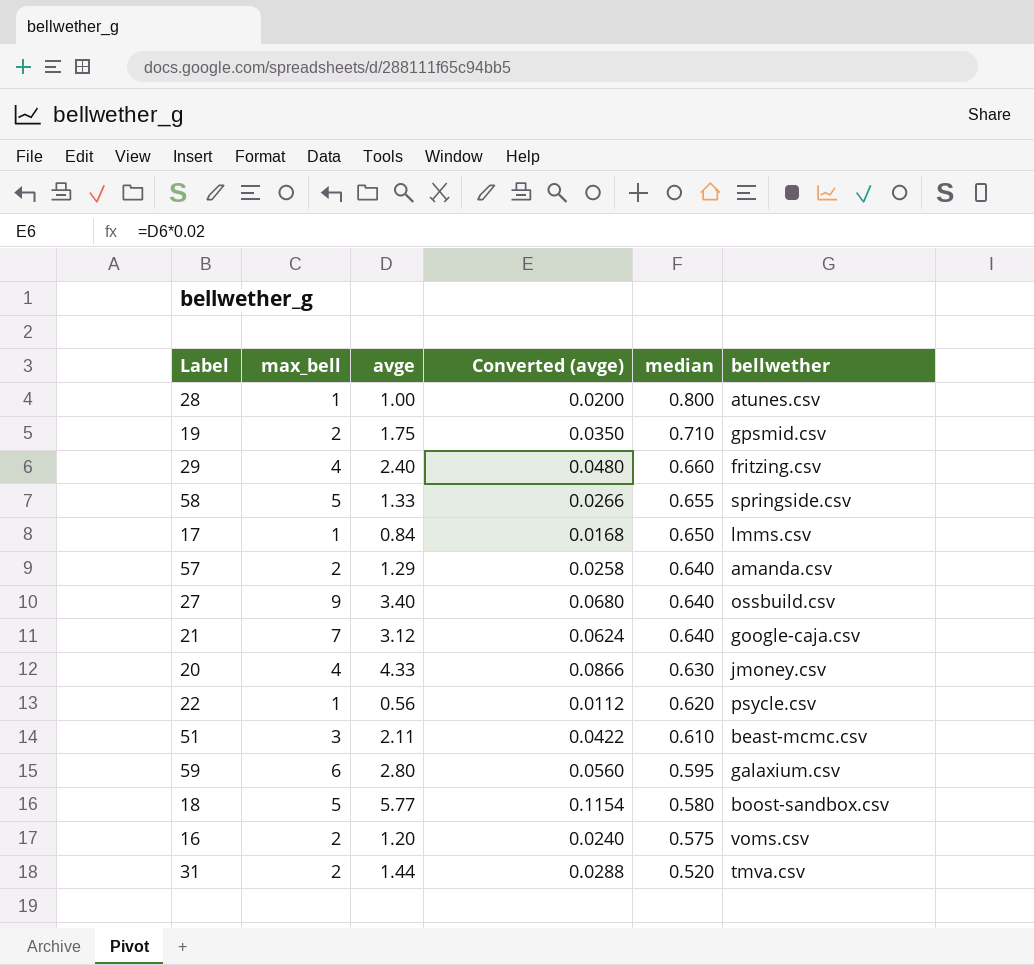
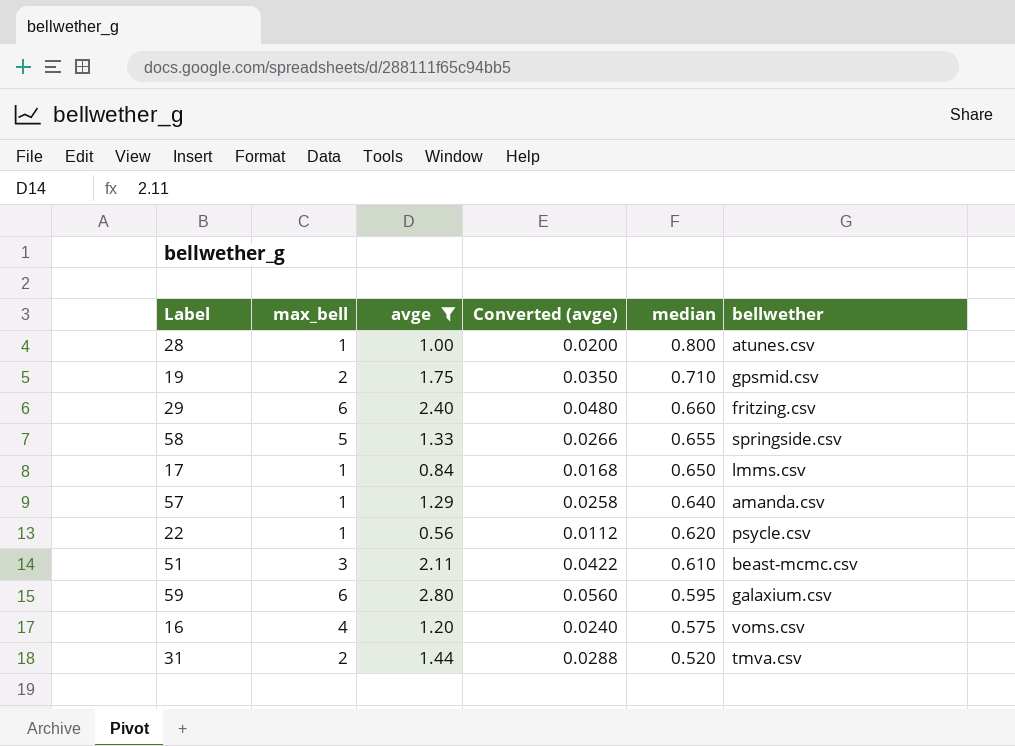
filter: none -> avge <= 2.80
29 | max_bell: 4 -> 6
57 | max_bell: 2 -> 1
16 | max_bell: 2 -> 4

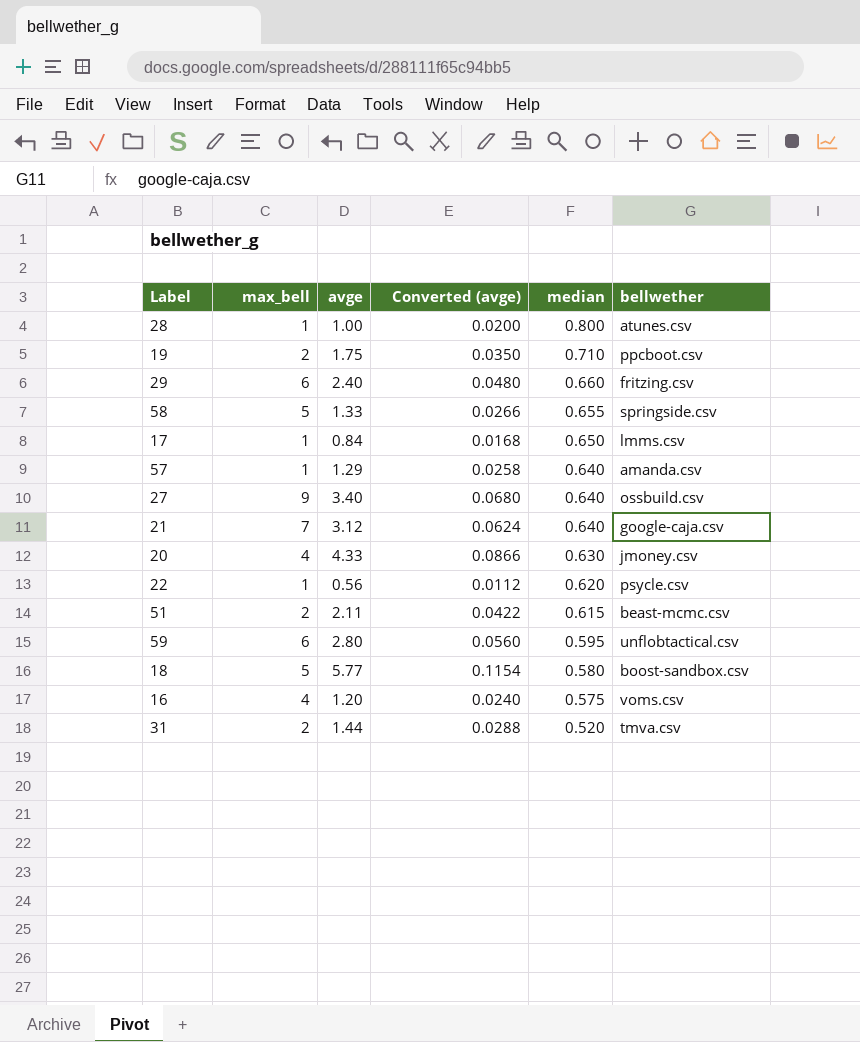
filter: avge <= 2.80 -> none
19 | bellwether: gpsmid.csv -> ppcboot.csv
51 | max_bell: 3 -> 2
51 | median: 0.610 -> 0.615
59 | bellwether: galaxium.csv -> unflobtactical.csv

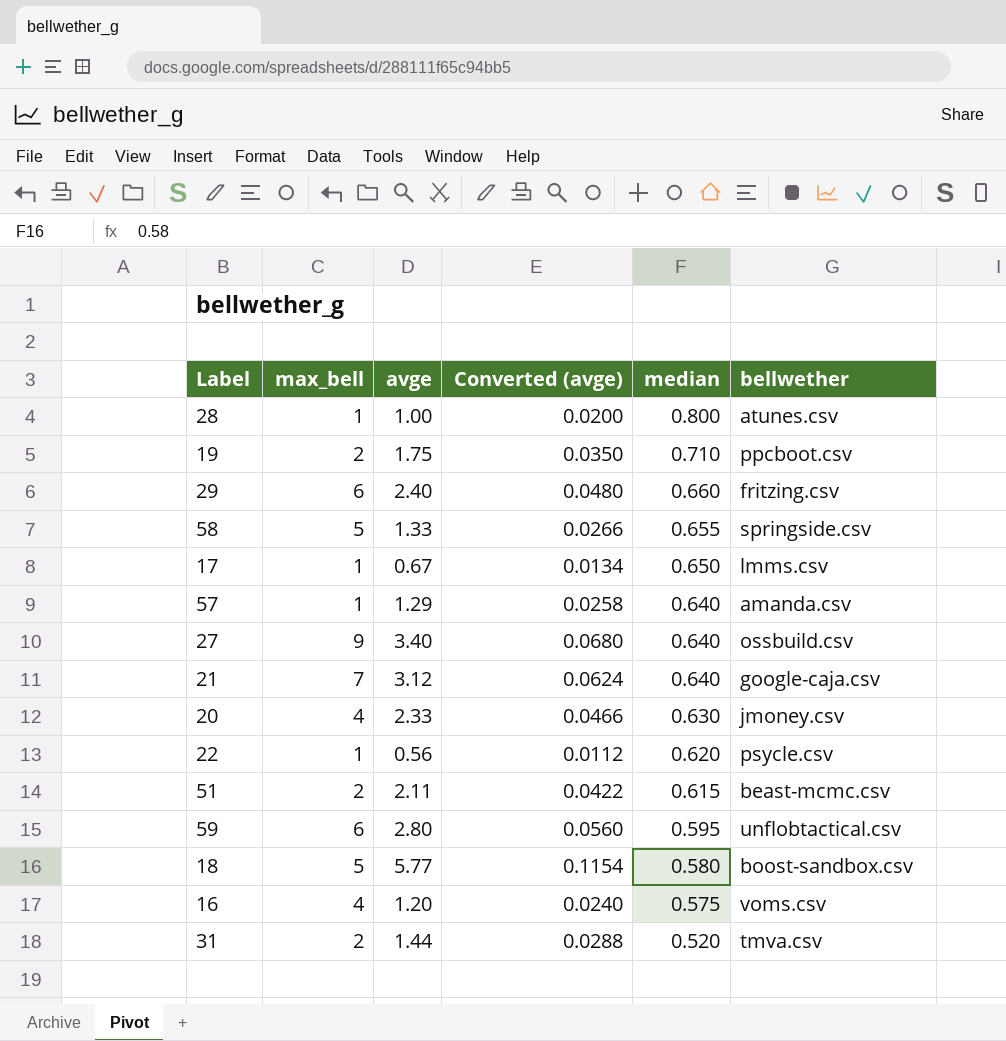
17 | avge: 0.84 -> 0.67
17 | Converted (avge): 0.0168 -> 0.0134
20 | avge: 4.33 -> 2.33
20 | Converted (avge): 0.0866 -> 0.0466

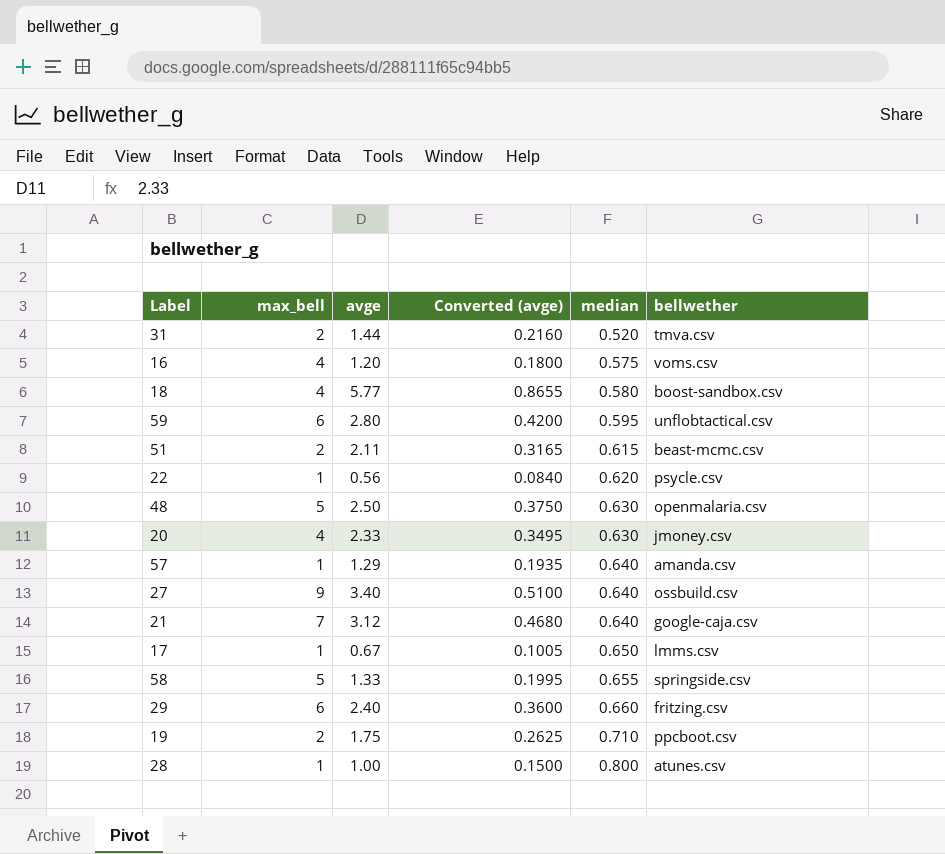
row order: median descending -> median ascending
column Converted (avge) | formula: [avge] * 0.02 -> [avge] * 0.15
18 | max_bell: 5 -> 4
row 48: none -> 5 | 2.50 | 0.3750 | 0.630 | openmalaria.csv

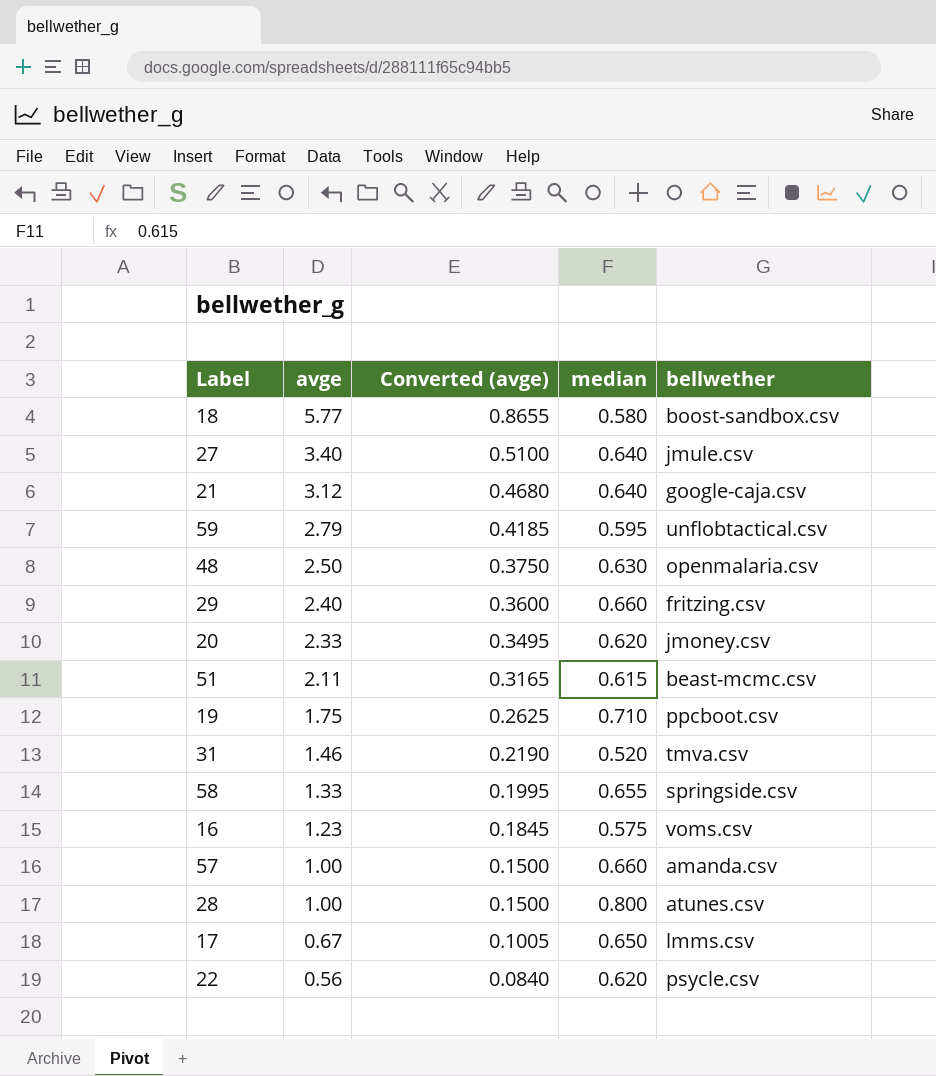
row order: median ascending -> avge descending
column max_bell | position: 2 -> none
27 | bellwether: ossbuild.csv -> jmule.csv
59 | avge: 2.80 -> 2.79
59 | Converted (avge): 0.4200 -> 0.4185
20 | median: 0.630 -> 0.620
31 | avge: 1.44 -> 1.46
31 | Converted (avge): 0.2160 -> 0.2190
16 | avge: 1.20 -> 1.23
16 | Converted (avge): 0.1800 -> 0.1845
57 | avge: 1.29 -> 1.00
57 | Converted (avge): 0.1935 -> 0.1500
57 | median: 0.640 -> 0.660

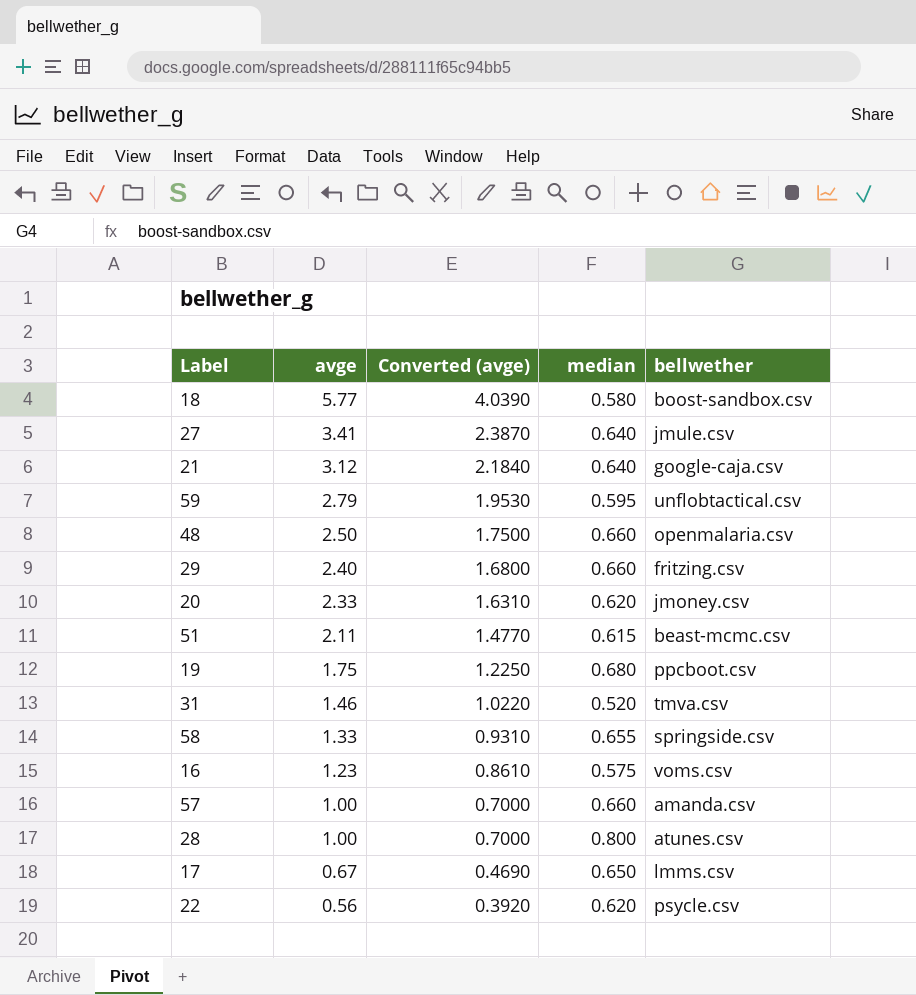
column Converted (avge) | formula: [avge] * 0.15 -> [avge] * 0.7
27 | avge: 3.40 -> 3.41
48 | median: 0.630 -> 0.660
19 | median: 0.710 -> 0.680

